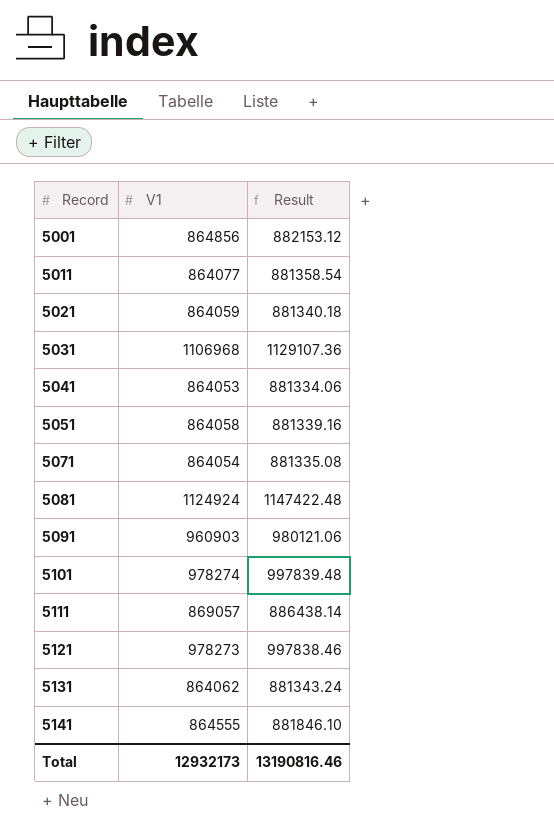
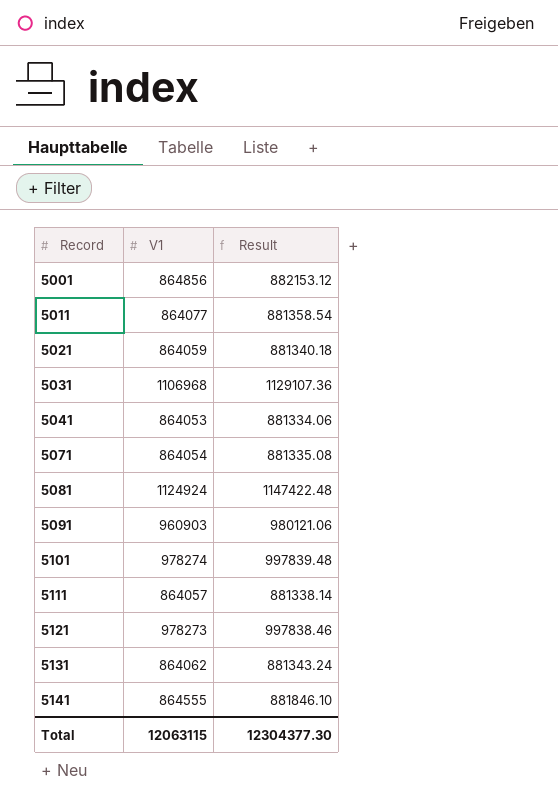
row 5051: 864058 | 881339.16 -> none
5111 | V1: 869057 -> 864057
5111 | Result: 886438.14 -> 881338.14
Total | V1: 12932173 -> 12063115
Total | Result: 13190816.46 -> 12304377.30

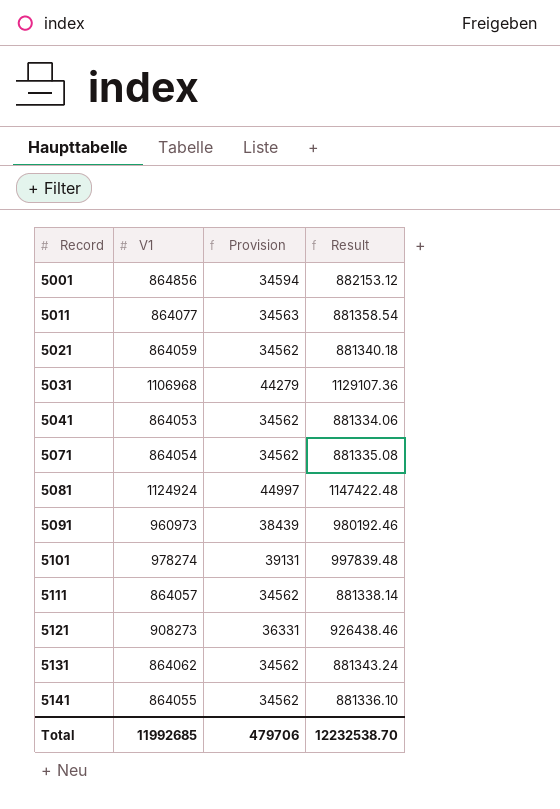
column Provision | formula: none -> [V1] * 0.04
5091 | V1: 960903 -> 960973
5091 | Result: 980121.06 -> 980192.46
5121 | V1: 978273 -> 908273
5121 | Result: 997838.46 -> 926438.46
5141 | V1: 864555 -> 864055
5141 | Result: 881846.10 -> 881336.10
Total | V1: 12063115 -> 11992685
Total | Result: 12304377.30 -> 12232538.70

